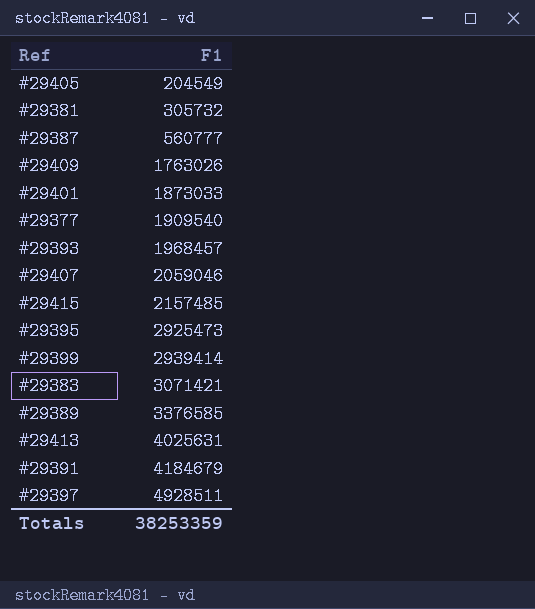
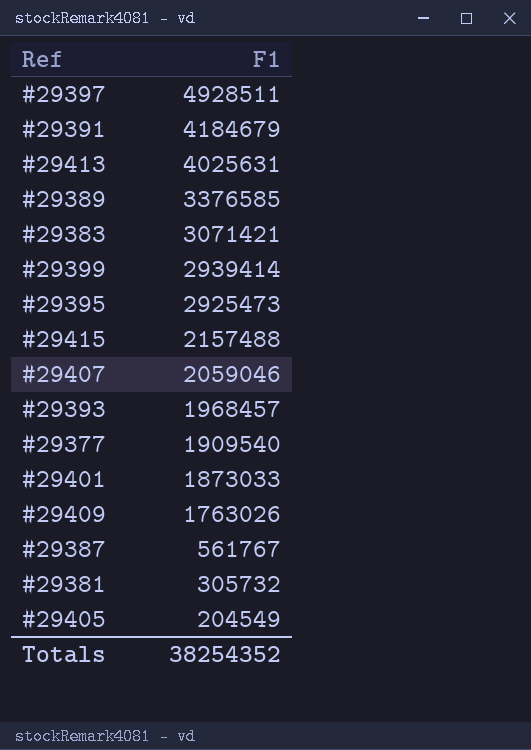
row order: F1 ascending -> F1 descending
#29415 | F1: 2157485 -> 2157488
#29387 | F1: 560777 -> 561767
Totals | F1: 38253359 -> 38254352

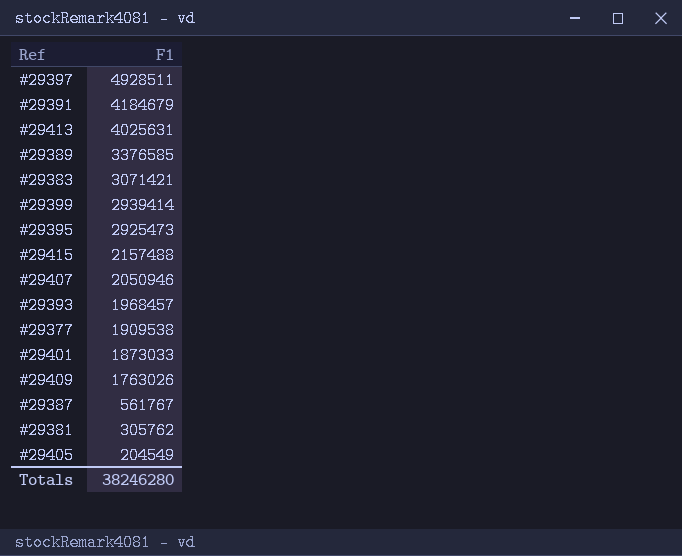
#29407 | F1: 2059046 -> 2050946
#29377 | F1: 1909540 -> 1909538
#29381 | F1: 305732 -> 305762
Totals | F1: 38254352 -> 38246280

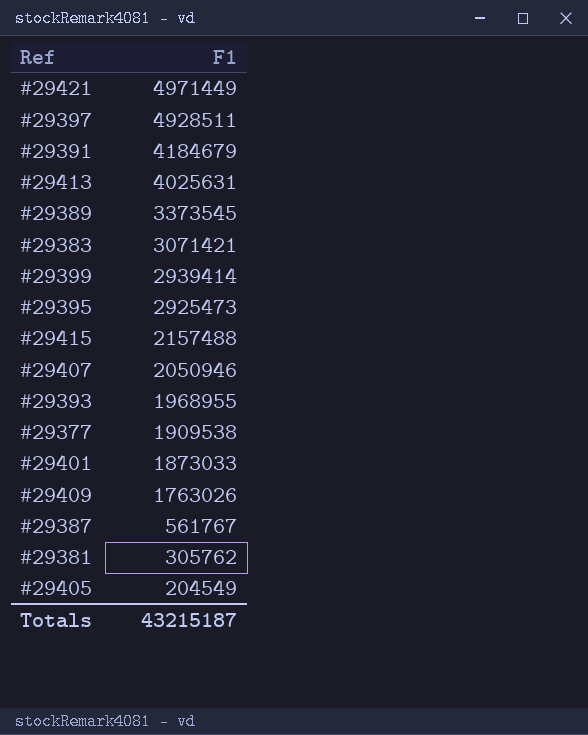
row #29421: none -> 4971449
#29389 | F1: 3376585 -> 3373545
#29393 | F1: 1968457 -> 1968955
Totals | F1: 38246280 -> 43215187

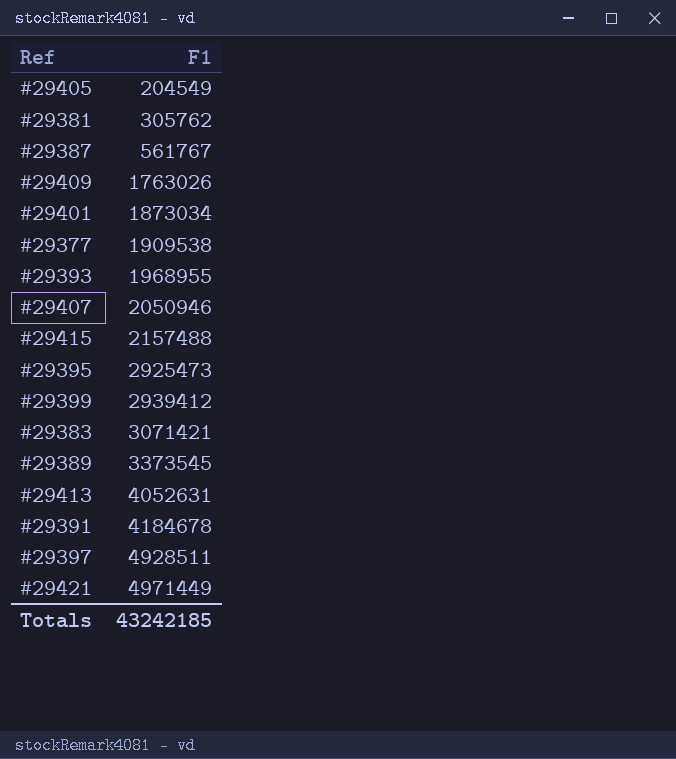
row order: F1 descending -> F1 ascending
#29401 | F1: 1873033 -> 1873034
#29399 | F1: 2939414 -> 2939412
#29413 | F1: 4025631 -> 4052631
#29391 | F1: 4184679 -> 4184678
Totals | F1: 43215187 -> 43242185

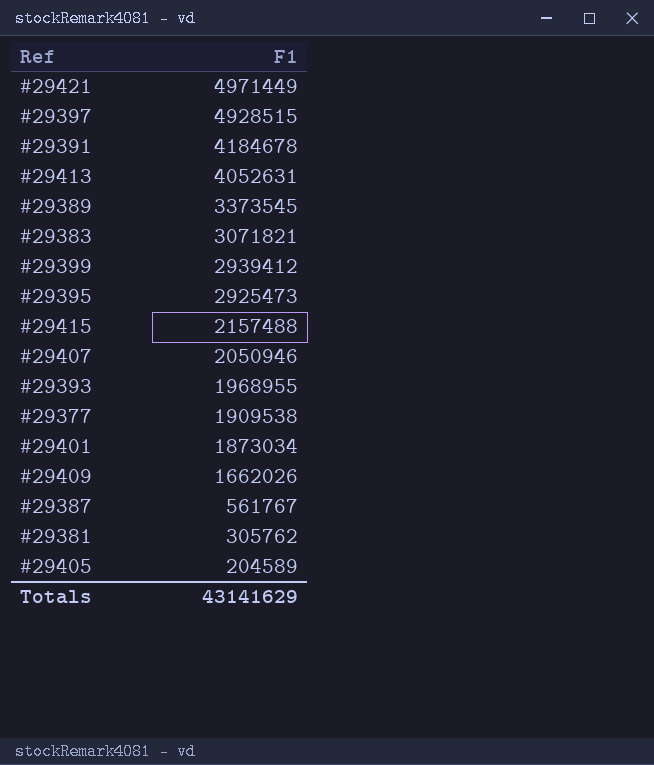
row order: F1 ascending -> F1 descending
#29397 | F1: 4928511 -> 4928515
#29383 | F1: 3071421 -> 3071821
#29409 | F1: 1763026 -> 1662026
#29405 | F1: 204549 -> 204589
Totals | F1: 43242185 -> 43141629

